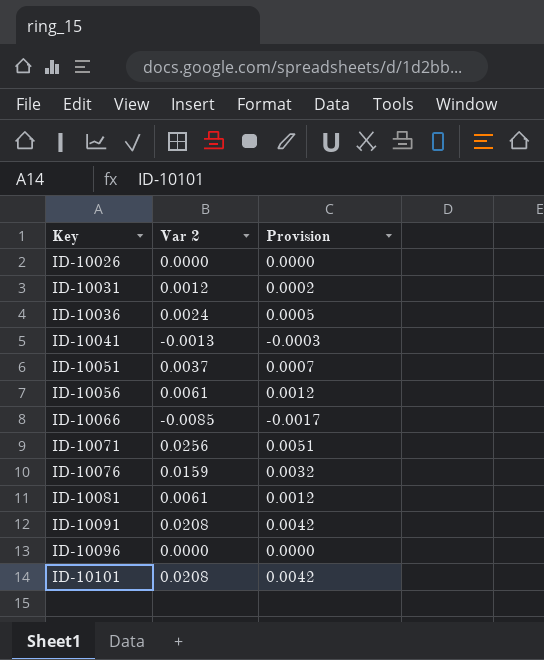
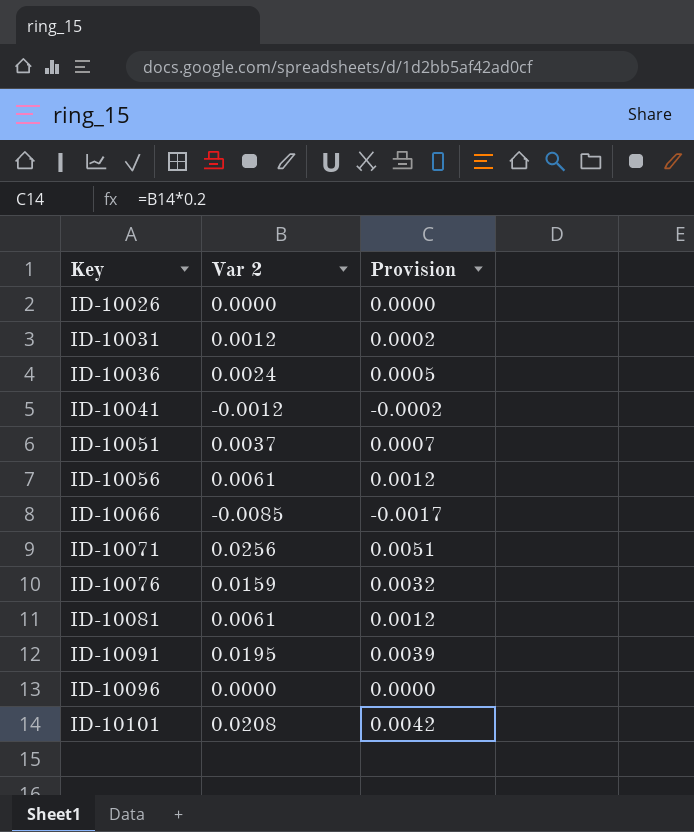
ID-10041 | Var 2: -0.0013 -> -0.0012
ID-10041 | Provision: -0.0003 -> -0.0002
ID-10091 | Var 2: 0.0208 -> 0.0195
ID-10091 | Provision: 0.0042 -> 0.0039

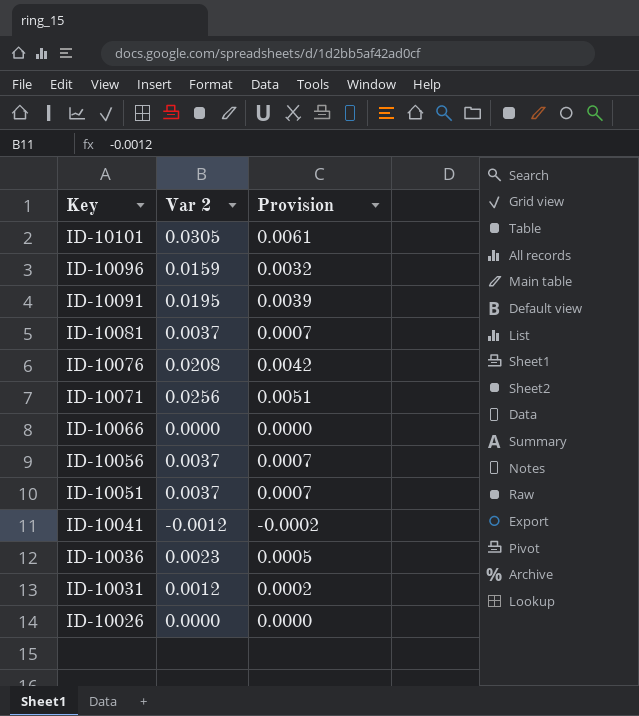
row order: Key ascending -> Key descending
ID-10101 | Var 2: 0.0208 -> 0.0305
ID-10101 | Provision: 0.0042 -> 0.0061
ID-10096 | Var 2: 0.0000 -> 0.0159
ID-10096 | Provision: 0.0000 -> 0.0032
ID-10081 | Var 2: 0.0061 -> 0.0037
ID-10081 | Provision: 0.0012 -> 0.0007
ID-10076 | Var 2: 0.0159 -> 0.0208
ID-10076 | Provision: 0.0032 -> 0.0042
ID-10066 | Var 2: -0.0085 -> 0.0000
ID-10066 | Provision: -0.0017 -> 0.0000
ID-10056 | Var 2: 0.0061 -> 0.0037
ID-10056 | Provision: 0.0012 -> 0.0007
ID-10036 | Var 2: 0.0024 -> 0.0023

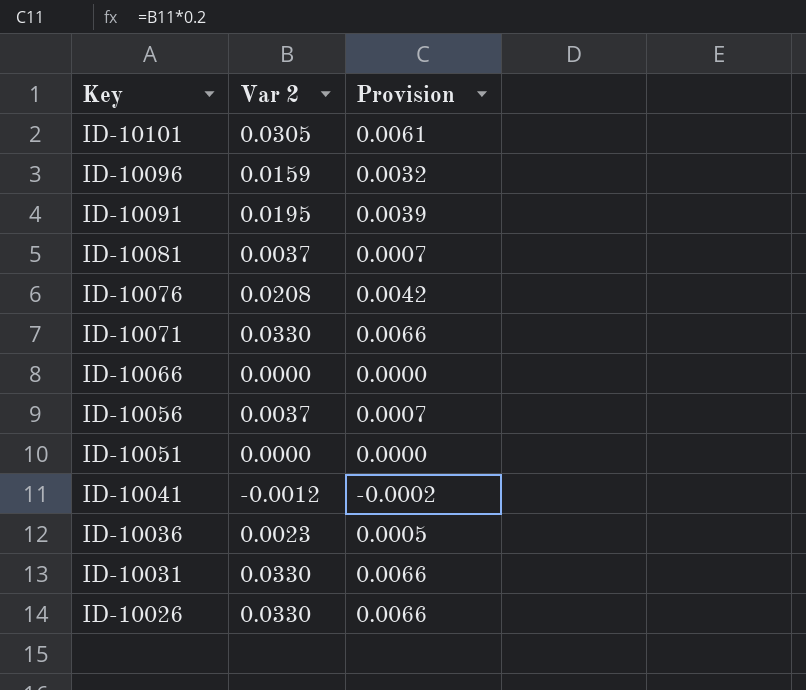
ID-10071 | Var 2: 0.0256 -> 0.0330
ID-10071 | Provision: 0.0051 -> 0.0066
ID-10051 | Var 2: 0.0037 -> 0.0000
ID-10051 | Provision: 0.0007 -> 0.0000
ID-10031 | Var 2: 0.0012 -> 0.0330
ID-10031 | Provision: 0.0002 -> 0.0066
ID-10026 | Var 2: 0.0000 -> 0.0330
ID-10026 | Provision: 0.0000 -> 0.0066

